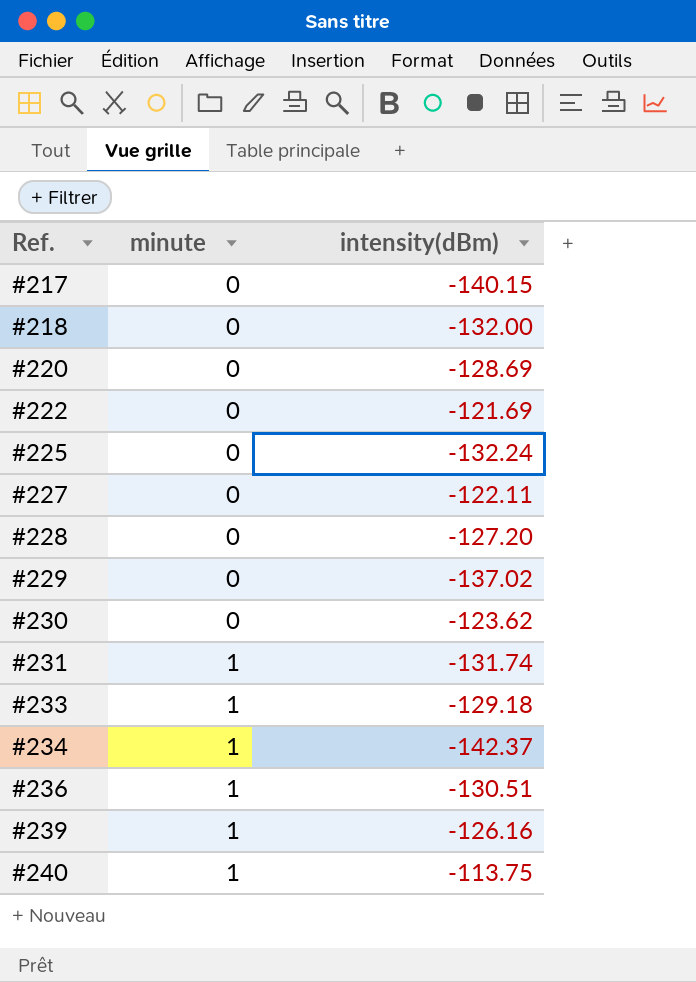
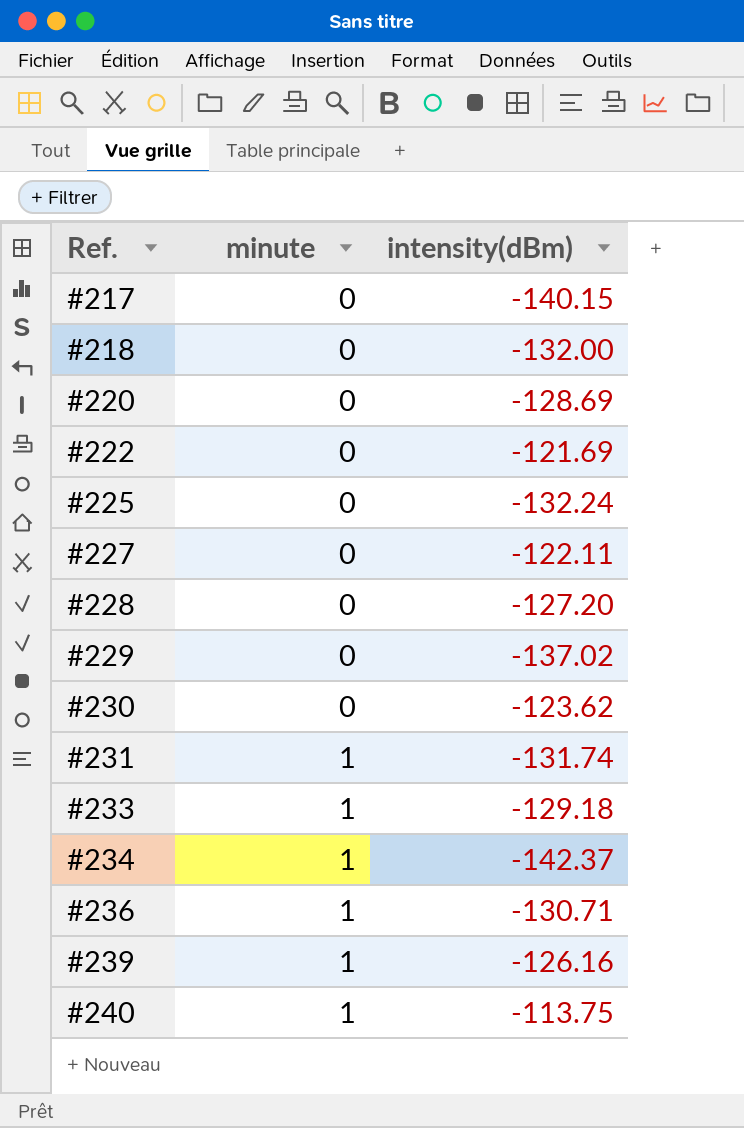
#236 | intensity(dBm): -130.51 -> -130.71

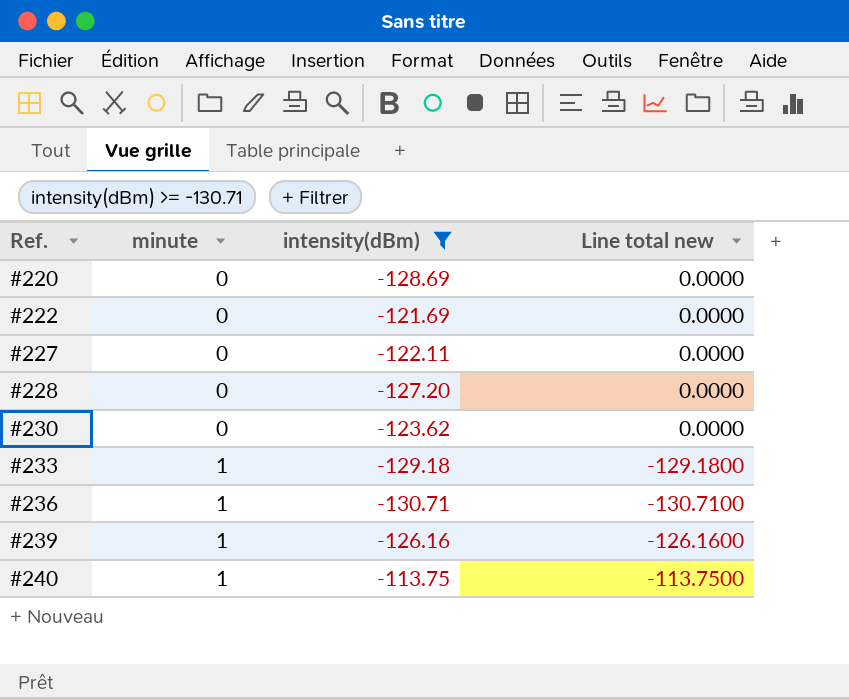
filter: none -> intensity(dBm) >= -130.71
column Line total new | formula: none -> [minute] * [intensity(dBm)]

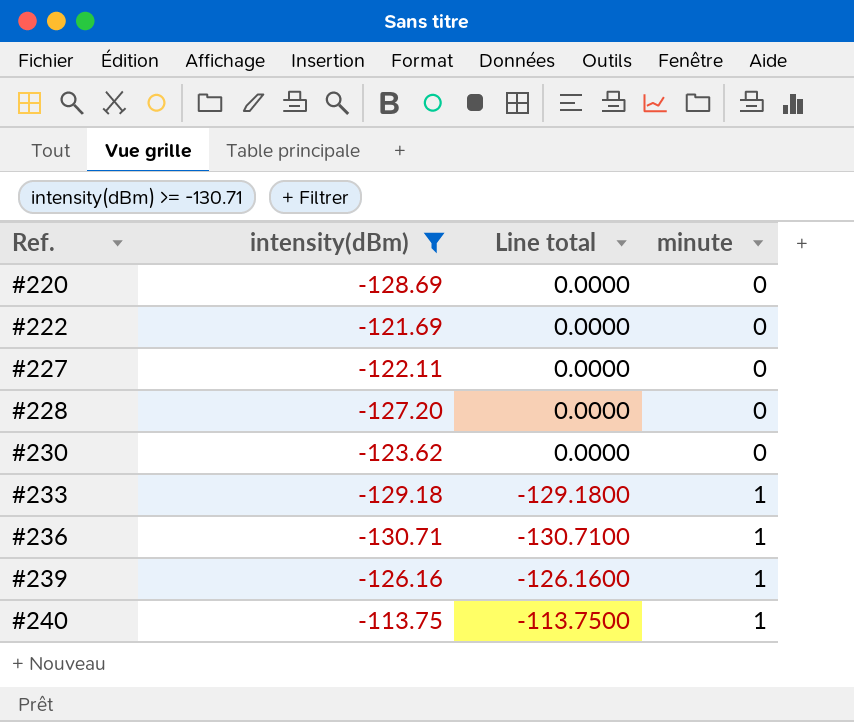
column name: Line total new -> Line total
column minute | position: 2 -> 4

